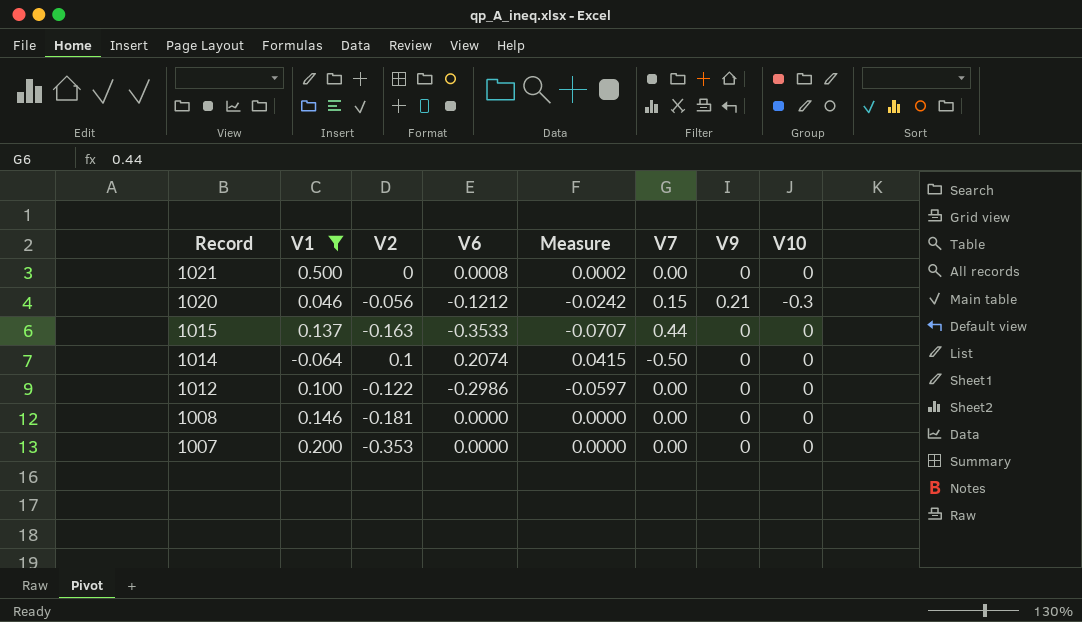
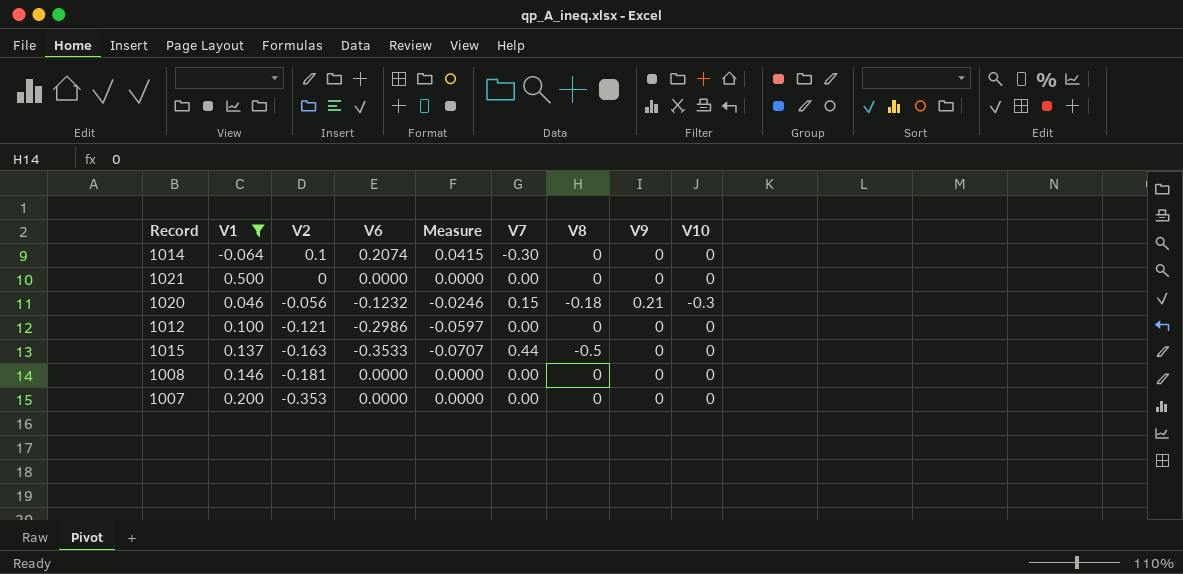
row order: Record descending -> V2 descending
column V8 | position: none -> 7
1014 | V7: -0.50 -> -0.30
1021 | V6: 0.0008 -> 0.0000
1021 | Measure: 0.0002 -> 0.0000
1020 | V6: -0.1212 -> -0.1232
1020 | Measure: -0.0242 -> -0.0246
1012 | V2: -0.122 -> -0.121

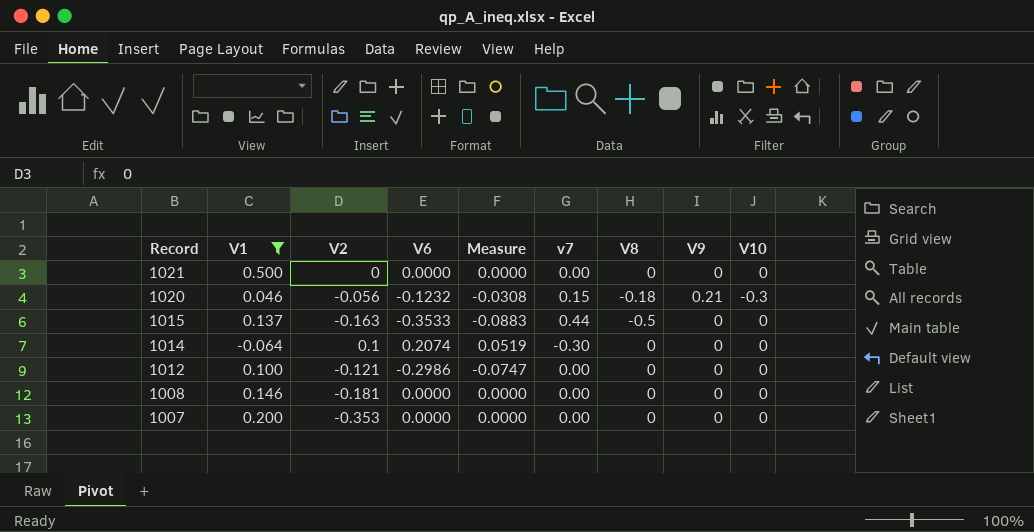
row order: V2 descending -> Record descending
column Measure | formula: [V6] * 0.2 -> [V6] * 0.25
column name: V7 -> v7

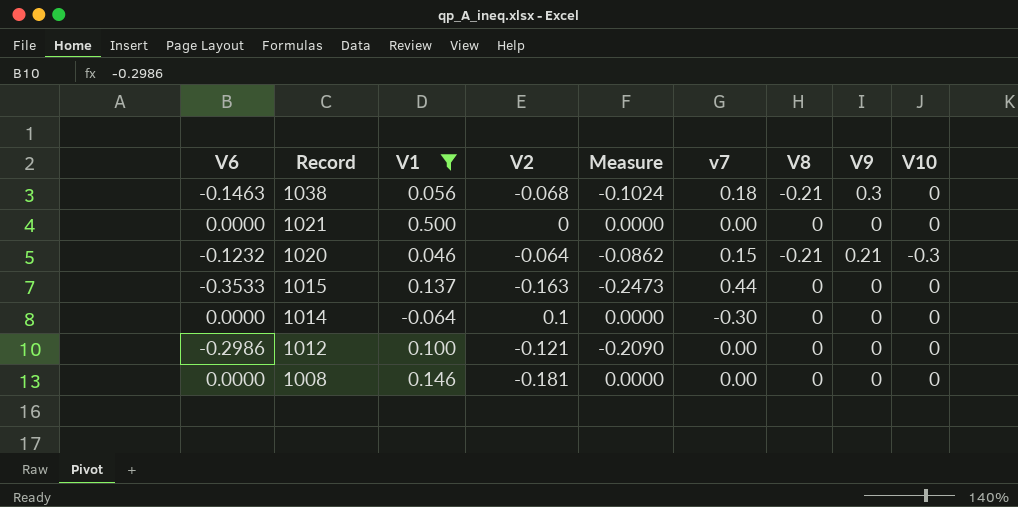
column V6 | position: 4 -> 1
column Measure | formula: [V6] * 0.25 -> [V6] * 0.7
row 1007: 0.200 | -0.353 | 0.0000 | 0.0000 | 0.00 | 0 | 0 | 0 -> none
row 1038: none -> -0.1463 | 0.056 | -0.068 | -0.1024 | 0.18 | -0.21 | 0.3 | 0
1020 | V2: -0.056 -> -0.064
1020 | V8: -0.18 -> -0.21
1015 | V8: -0.5 -> 0
1014 | V6: 0.2074 -> 0.0000

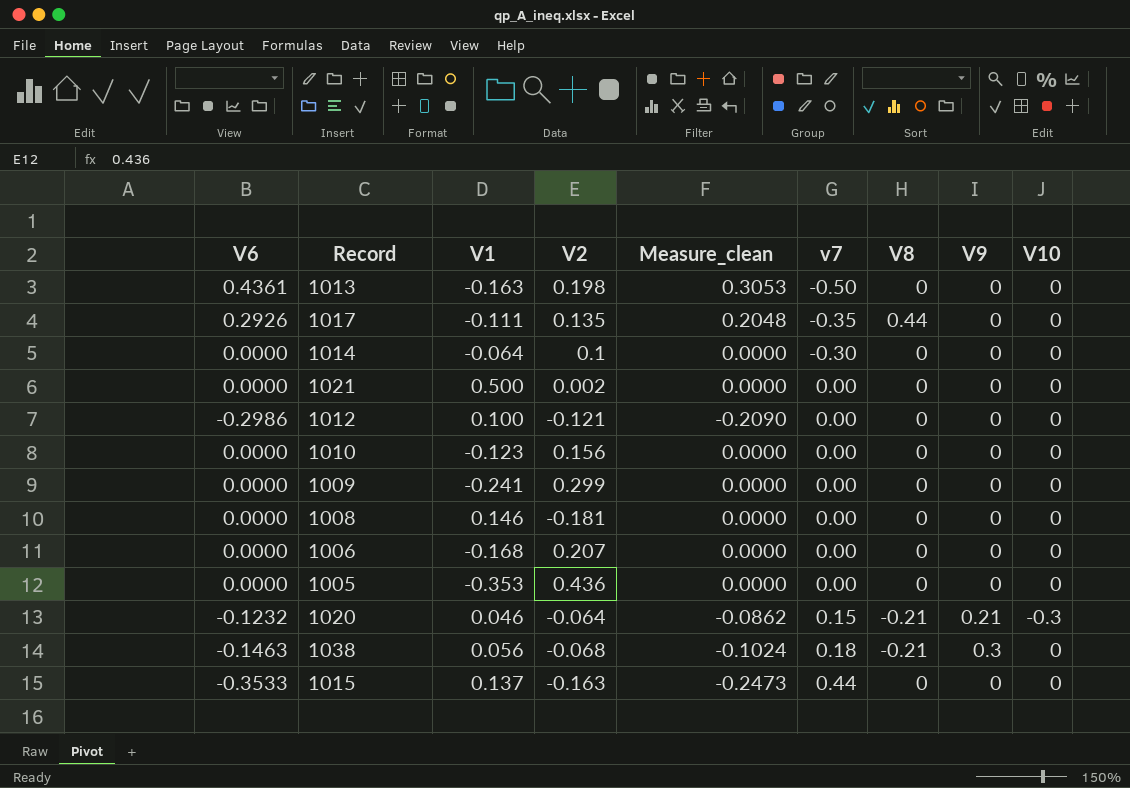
filter: V1 >= -0.064 -> none
row order: Record descending -> v7 ascending
column name: Measure -> Measure_clean
1021 | V2: 0 -> 0.002

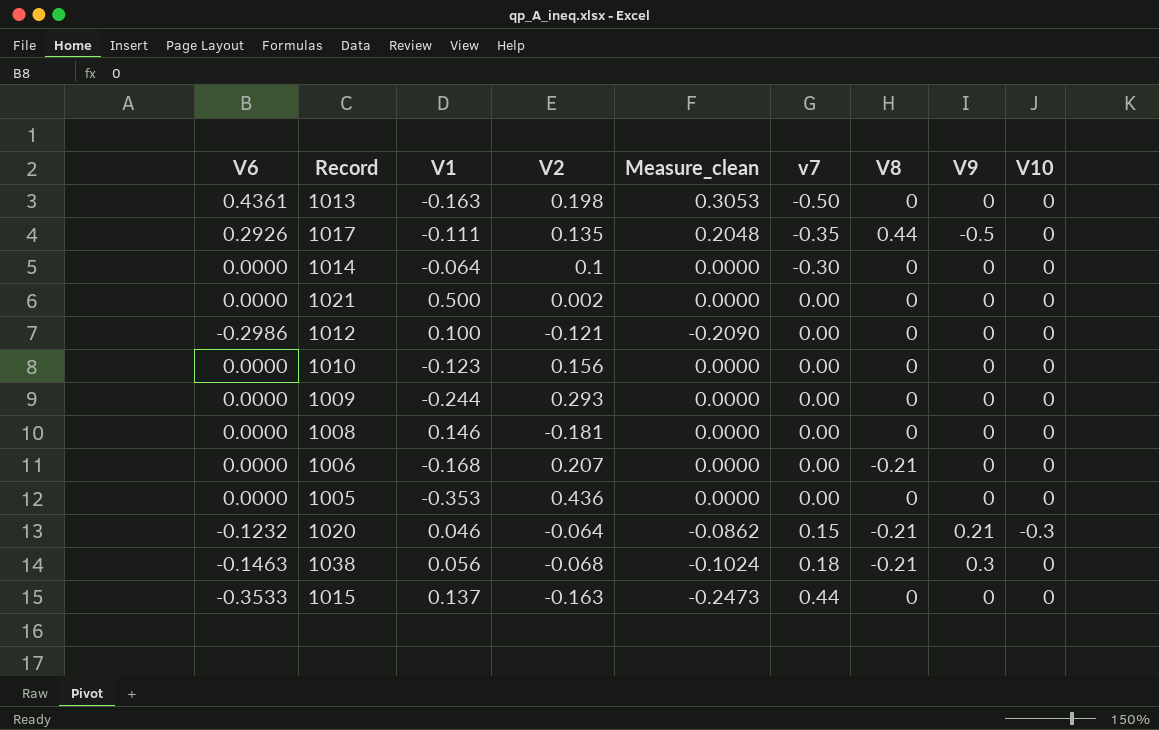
1017 | V9: 0 -> -0.5
1009 | V1: -0.241 -> -0.244
1009 | V2: 0.299 -> 0.293
1006 | V8: 0 -> -0.21

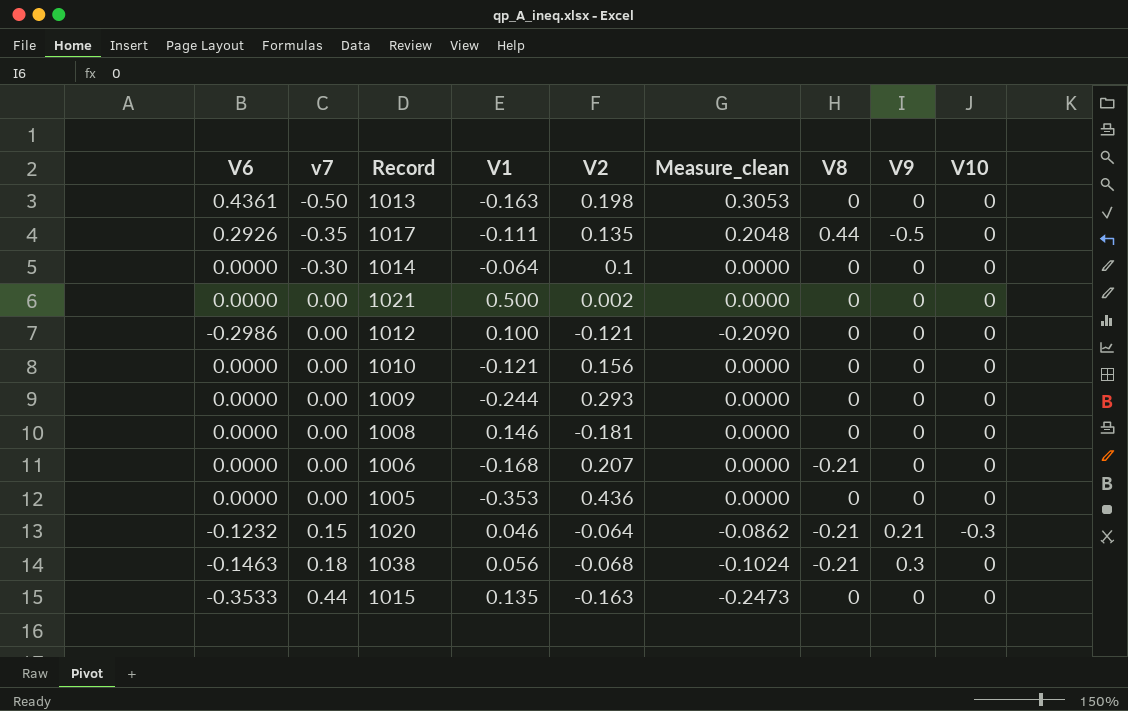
column v7 | position: 6 -> 2
1010 | V1: -0.123 -> -0.121
1015 | V1: 0.137 -> 0.135

